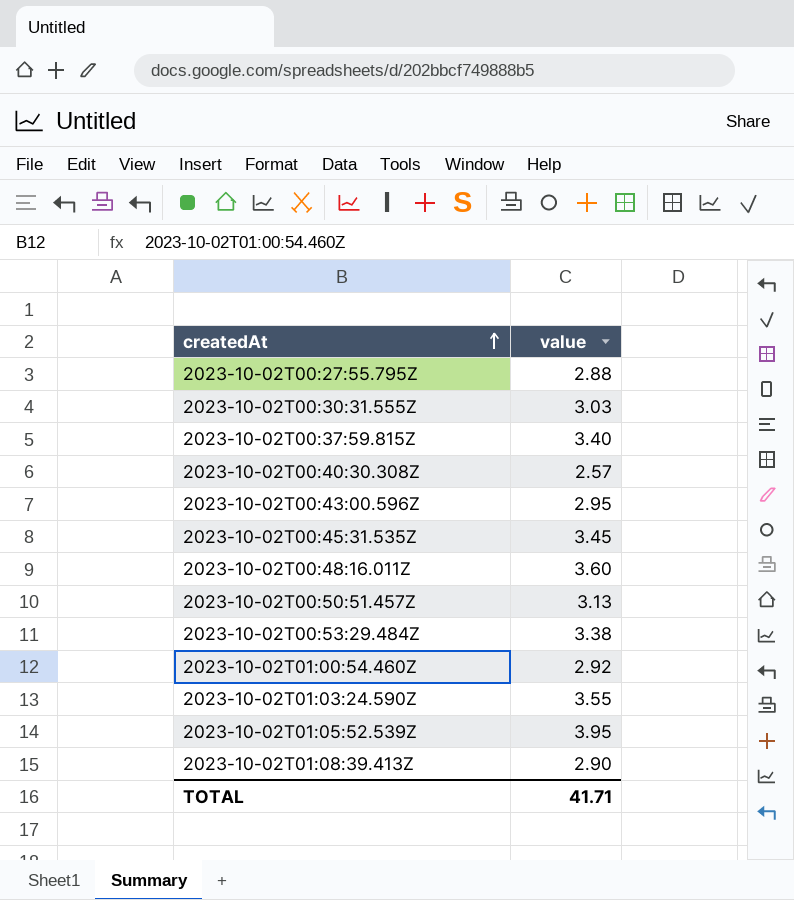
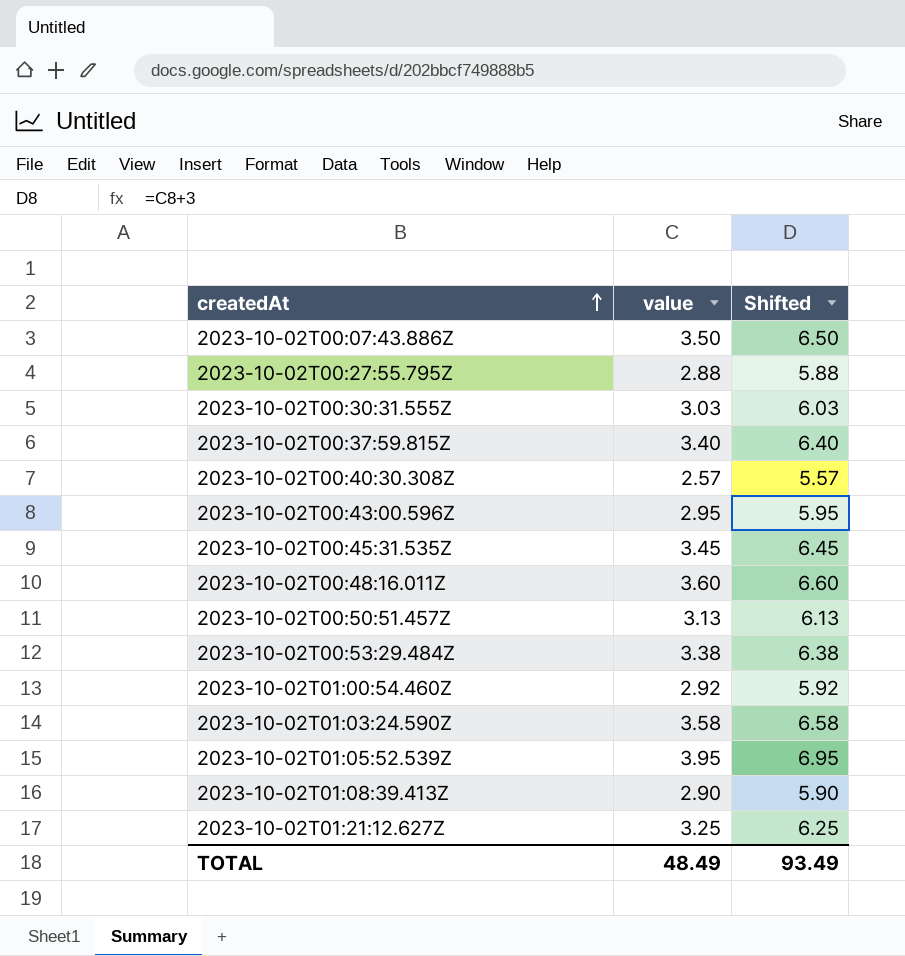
column Shifted | formula: none -> [value] + 3
row 2023-10-02T00:07:43.886Z: none -> 3.50 | 6.50
2023-10-02T01:03:24.590Z | value: 3.55 -> 3.58
row 2023-10-02T01:21:12.627Z: none -> 3.25 | 6.25
TOTAL | value: 41.71 -> 48.49

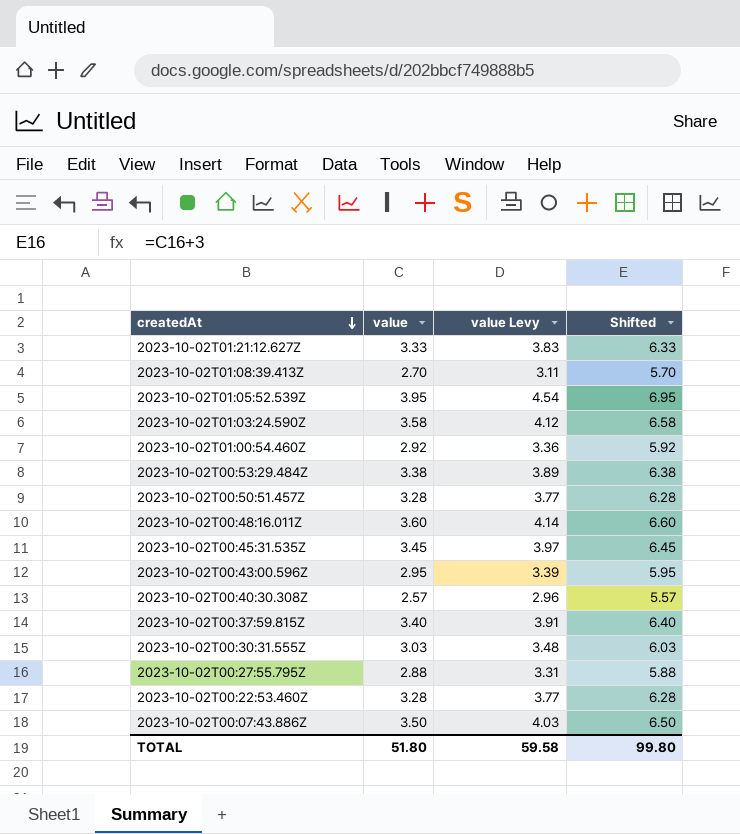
row order: createdAt ascending -> createdAt descending
column value Levy | formula: none -> [value] * 1.15
2023-10-02T01:21:12.627Z | value: 3.25 -> 3.33
2023-10-02T01:21:12.627Z | Shifted: 6.25 -> 6.33
2023-10-02T01:08:39.413Z | value: 2.90 -> 2.70
2023-10-02T01:08:39.413Z | Shifted: 5.90 -> 5.70
2023-10-02T00:50:51.457Z | value: 3.13 -> 3.28
2023-10-02T00:50:51.457Z | Shifted: 6.13 -> 6.28
row 2023-10-02T00:22:53.460Z: none -> 3.28 | 3.77 | 6.28
TOTAL | value: 48.49 -> 51.80
TOTAL | Shifted: 93.49 -> 99.80

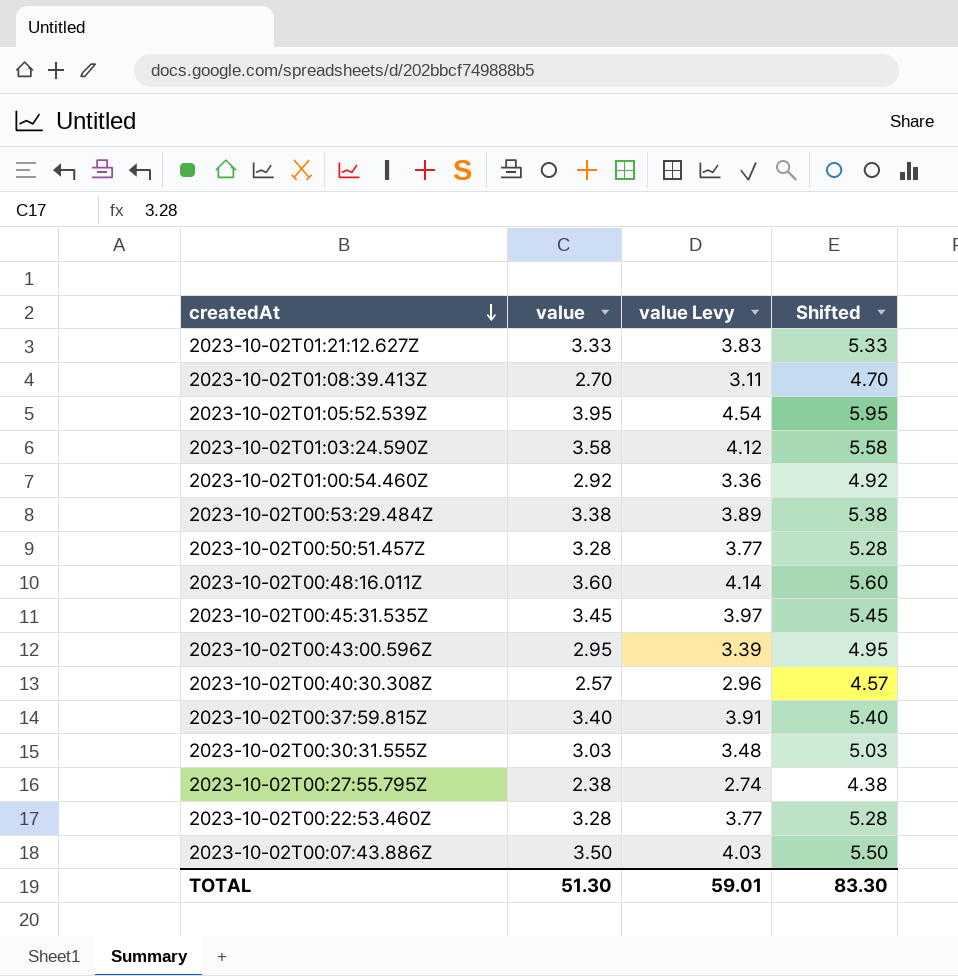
column Shifted | formula: [value] + 3 -> [value] + 2
2023-10-02T00:27:55.795Z | value: 2.88 -> 2.38
2023-10-02T00:27:55.795Z | value Levy: 3.31 -> 2.74
TOTAL | value: 51.80 -> 51.30
TOTAL | value Levy: 59.58 -> 59.01
TOTAL | Shifted: 99.80 -> 83.30

